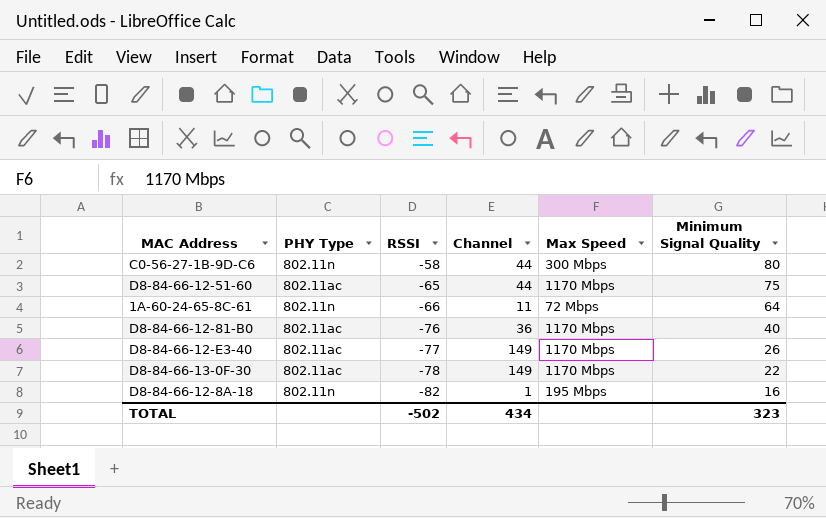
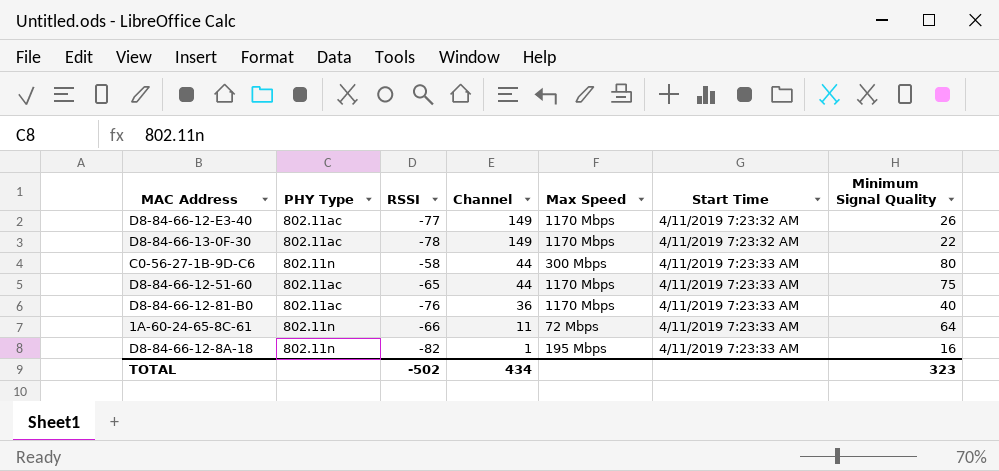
row order: RSSI descending -> Channel descending
column Start Time | position: none -> 6

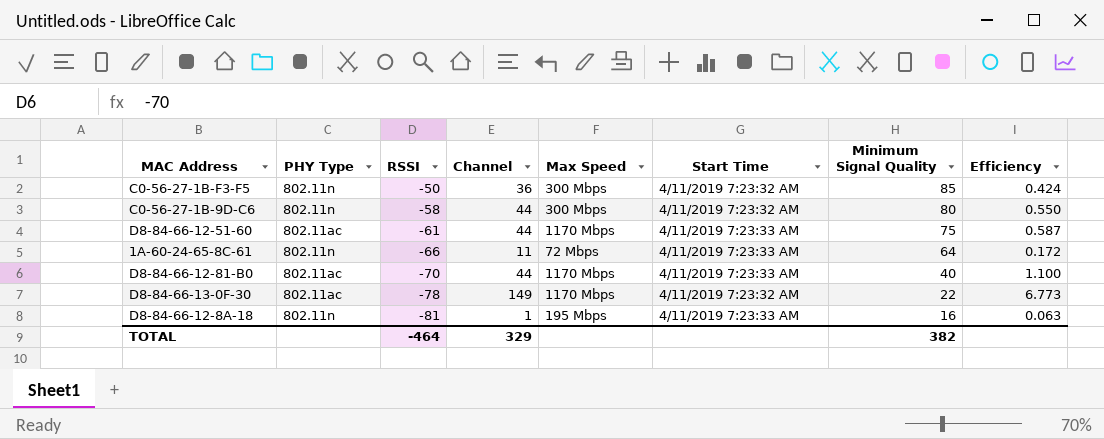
row order: Channel descending -> RSSI descending
column Efficiency | formula: none -> [Channel] / [Minimum Signal Quality]
row D8-84-66-12-E3-40: 802.11ac | -77 | 149 | 1170 Mbps | 4/11/2019 7:23:32 AM | 26 -> none
row C0-56-27-1B-F3-F5: none -> 802.11n | -50 | 36 | 300 Mbps | 4/11/2019 7:23:32 AM | 85 | 0.424
C0-56-27-1B-9D-C6 | Start Time: 4/11/2019 7:23:33 AM -> 4/11/2019 7:23:32 AM
D8-84-66-12-51-60 | RSSI: -65 -> -61
D8-84-66-12-81-B0 | RSSI: -76 -> -70
D8-84-66-12-81-B0 | Channel: 36 -> 44
D8-84-66-12-8A-18 | RSSI: -82 -> -81
TOTAL | RSSI: -502 -> -464
TOTAL | Channel: 434 -> 329
TOTAL | Minimum Signal Quality: 323 -> 382

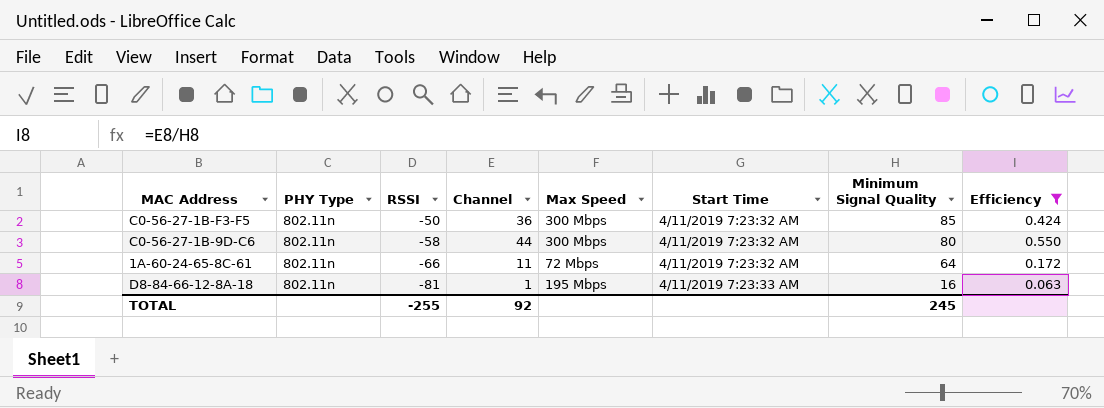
filter: none -> Efficiency <= 0.550
1A-60-24-65-8C-61 | Start Time: 4/11/2019 7:23:33 AM -> 4/11/2019 7:23:32 AM
TOTAL | RSSI: -464 -> -255
TOTAL | Channel: 329 -> 92
TOTAL | Minimum Signal Quality: 382 -> 245

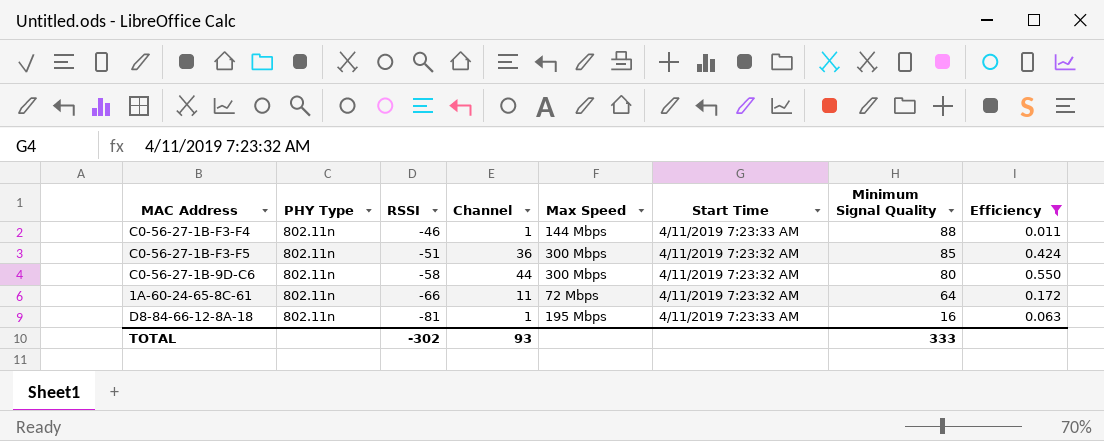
row C0-56-27-1B-F3-F4: none -> 802.11n | -46 | 1 | 144 Mbps | 4/11/2019 7:23:33 AM | 88 | 0.011
C0-56-27-1B-F3-F5 | RSSI: -50 -> -51
TOTAL | RSSI: -255 -> -302
TOTAL | Channel: 92 -> 93
TOTAL | Minimum Signal Quality: 245 -> 333

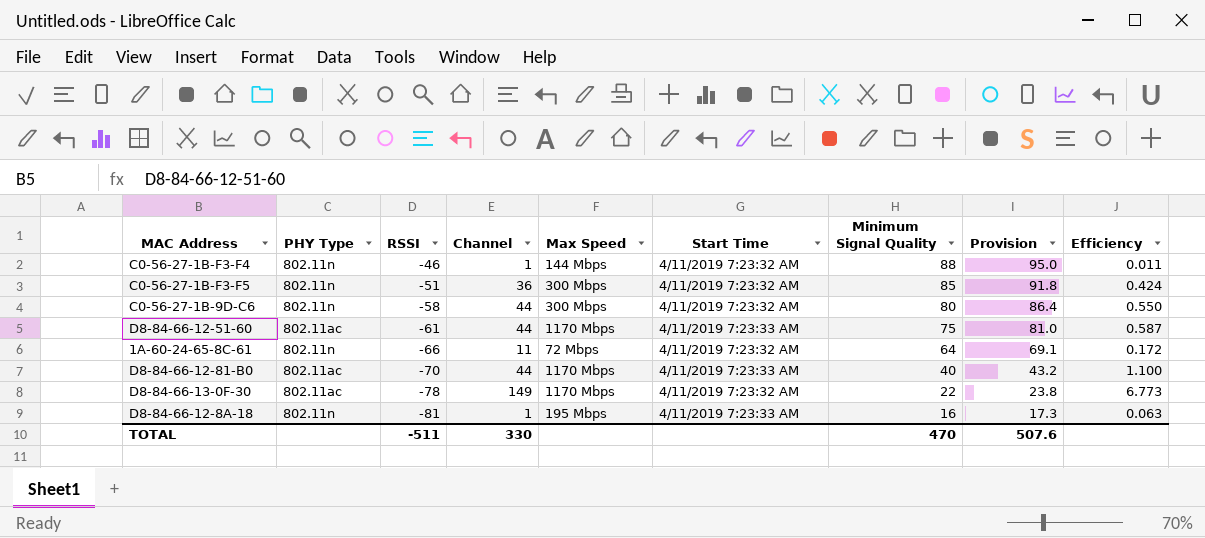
filter: Efficiency <= 0.550 -> none
column Provision | formula: none -> [Minimum Signal Quality] * 1.08
C0-56-27-1B-F3-F4 | Start Time: 4/11/2019 7:23:33 AM -> 4/11/2019 7:23:32 AM
TOTAL | RSSI: -302 -> -511
TOTAL | Channel: 93 -> 330
TOTAL | Minimum Signal Quality: 333 -> 470

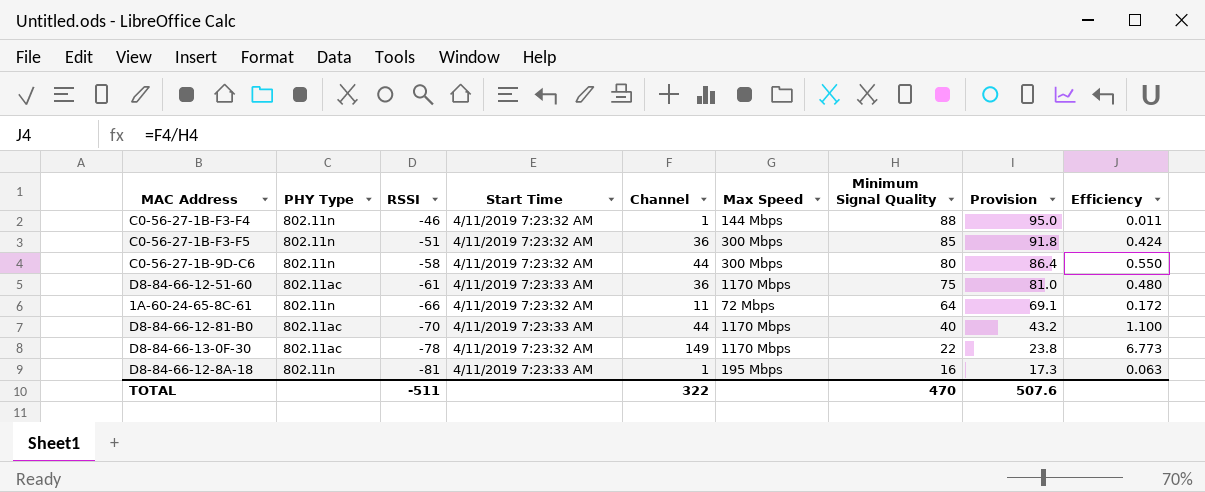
column Start Time | position: 6 -> 4
D8-84-66-12-51-60 | Channel: 44 -> 36
D8-84-66-12-51-60 | Efficiency: 0.587 -> 0.480
TOTAL | Channel: 330 -> 322

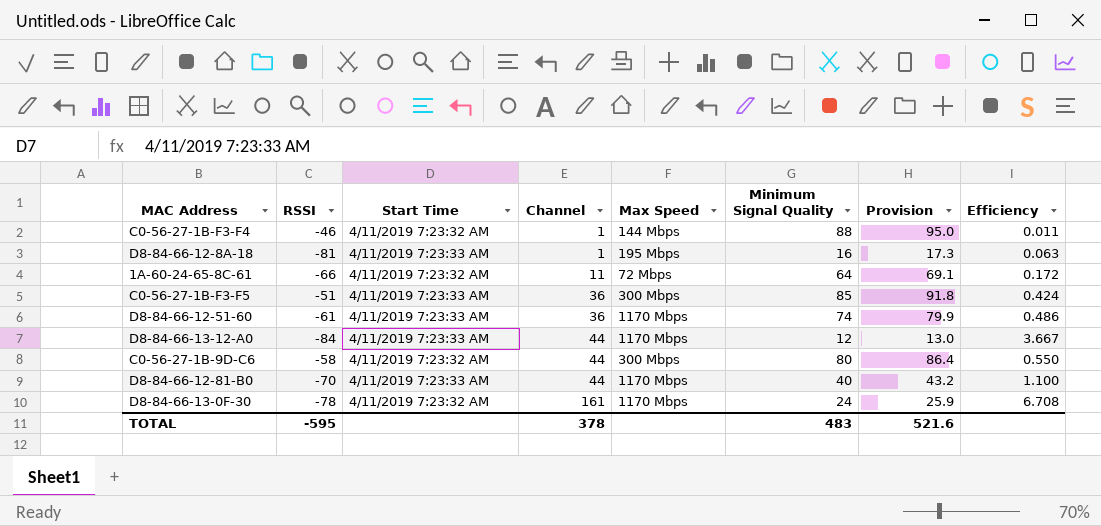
row order: RSSI descending -> Channel ascending
column PHY Type | position: 2 -> none
C0-56-27-1B-F3-F5 | Start Time: 4/11/2019 7:23:32 AM -> 4/11/2019 7:23:33 AM
D8-84-66-12-51-60 | Minimum Signal Quality: 75 -> 74
D8-84-66-12-51-60 | Provision: 81.0 -> 79.9
D8-84-66-12-51-60 | Efficiency: 0.480 -> 0.486
row D8-84-66-13-12-A0: none -> -84 | 4/11/2019 7:23:33 AM | 44 | 1170 Mbps | 12 | 13.0 | 3.667
D8-84-66-13-0F-30 | Channel: 149 -> 161
D8-84-66-13-0F-30 | Minimum Signal Quality: 22 -> 24
D8-84-66-13-0F-30 | Provision: 23.8 -> 25.9
D8-84-66-13-0F-30 | Efficiency: 6.773 -> 6.708
TOTAL | RSSI: -511 -> -595
TOTAL | Channel: 322 -> 378
TOTAL | Minimum Signal Quality: 470 -> 483
TOTAL | Provision: 507.6 -> 521.6

